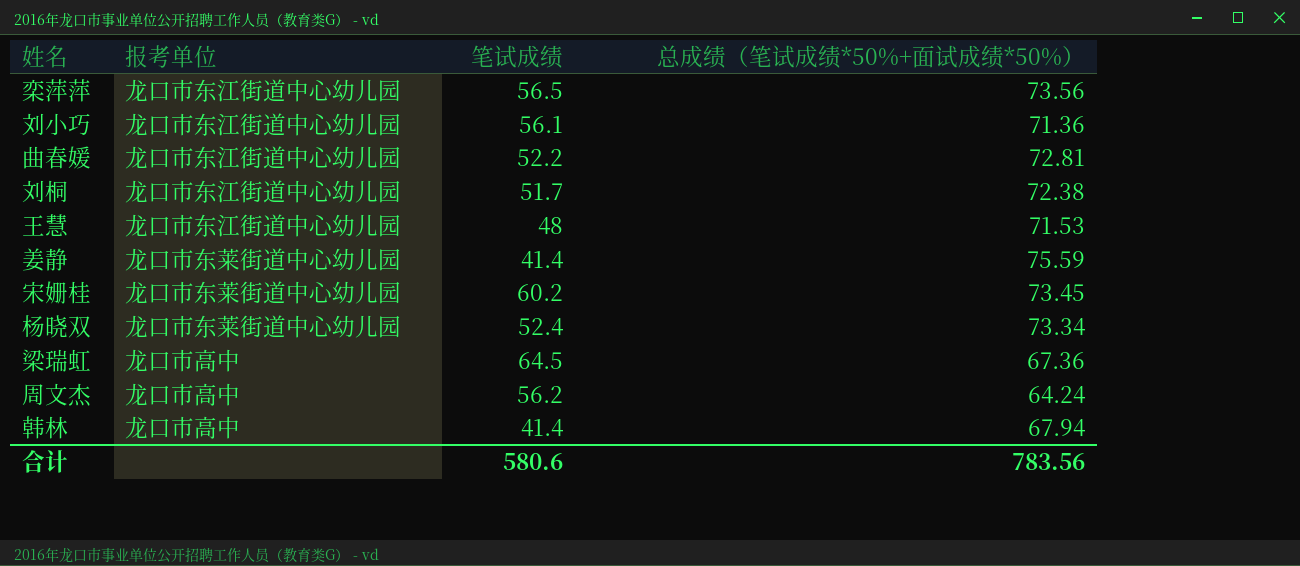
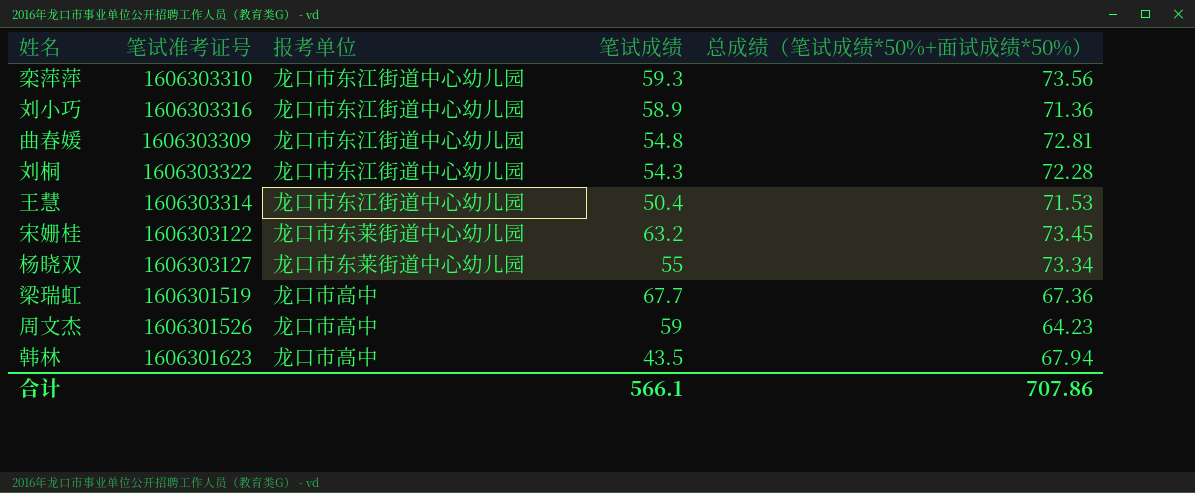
column 笔试准考证号 | position: none -> 2
row 姜静: 龙口市东莱街道中心幼儿园 | 41.4 | 75.59 -> none
栾萍萍 | 笔试成绩: 56.5 -> 59.3
刘小巧 | 笔试成绩: 56.1 -> 58.9
曲春媛 | 笔试成绩: 52.2 -> 54.8
刘桐 | 笔试成绩: 51.7 -> 54.3
刘桐 | 总成绩（笔试成绩*50%+面试成绩*50%）: 72.38 -> 72.28
王慧 | 笔试成绩: 48 -> 50.4
宋姗桂 | 笔试成绩: 60.2 -> 63.2
杨晓双 | 笔试成绩: 52.4 -> 55
梁瑞虹 | 笔试成绩: 64.5 -> 67.7
周文杰 | 笔试成绩: 56.2 -> 59
周文杰 | 总成绩（笔试成绩*50%+面试成绩*50%）: 64.24 -> 64.23
韩林 | 笔试成绩: 41.4 -> 43.5
合计 | 笔试成绩: 580.6 -> 566.1
合计 | 总成绩（笔试成绩*50%+面试成绩*50%）: 783.56 -> 707.86

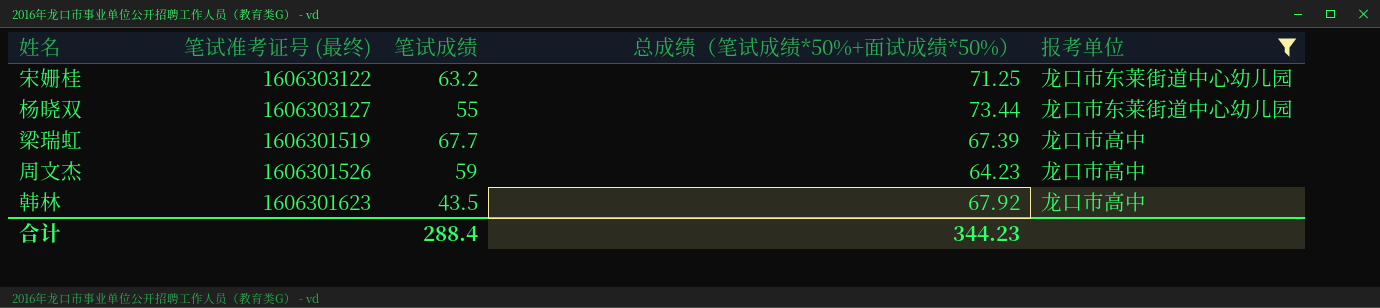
filter: none -> 报考单位 != 龙口市东江街道中心幼儿园
column name: 笔试准考证号 -> 笔试准考证号 (最终)
column 报考单位 | position: 3 -> 5
宋姗桂 | 总成绩（笔试成绩*50%+面试成绩*50%）: 73.45 -> 71.25
杨晓双 | 总成绩（笔试成绩*50%+面试成绩*50%）: 73.34 -> 73.44
梁瑞虹 | 总成绩（笔试成绩*50%+面试成绩*50%）: 67.36 -> 67.39
韩林 | 总成绩（笔试成绩*50%+面试成绩*50%）: 67.94 -> 67.92
合计 | 笔试成绩: 566.1 -> 288.4
合计 | 总成绩（笔试成绩*50%+面试成绩*50%）: 707.86 -> 344.23

